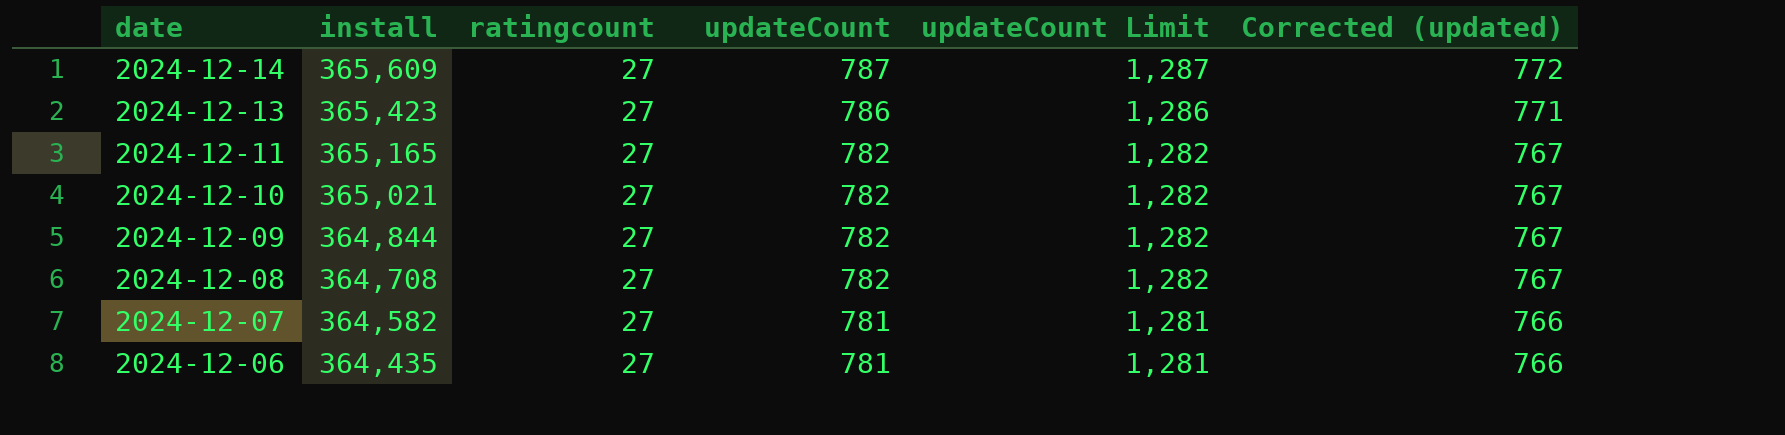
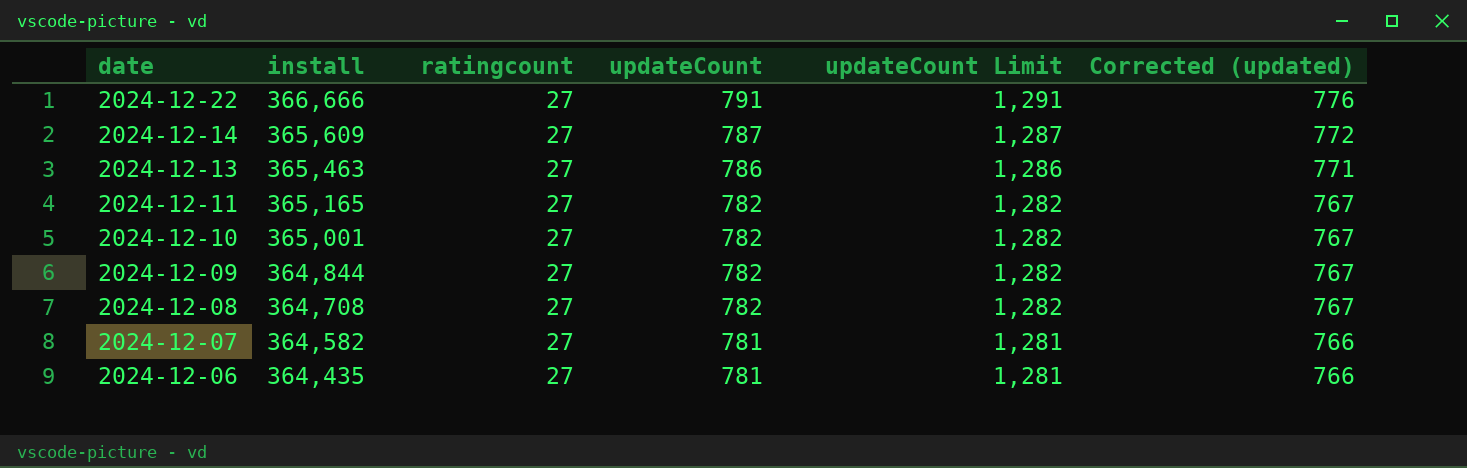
row 2024-12-22: none -> 366,666 | 27 | 791 | 1,291 | 776
2024-12-13 | install: 365,423 -> 365,463
2024-12-10 | install: 365,021 -> 365,001

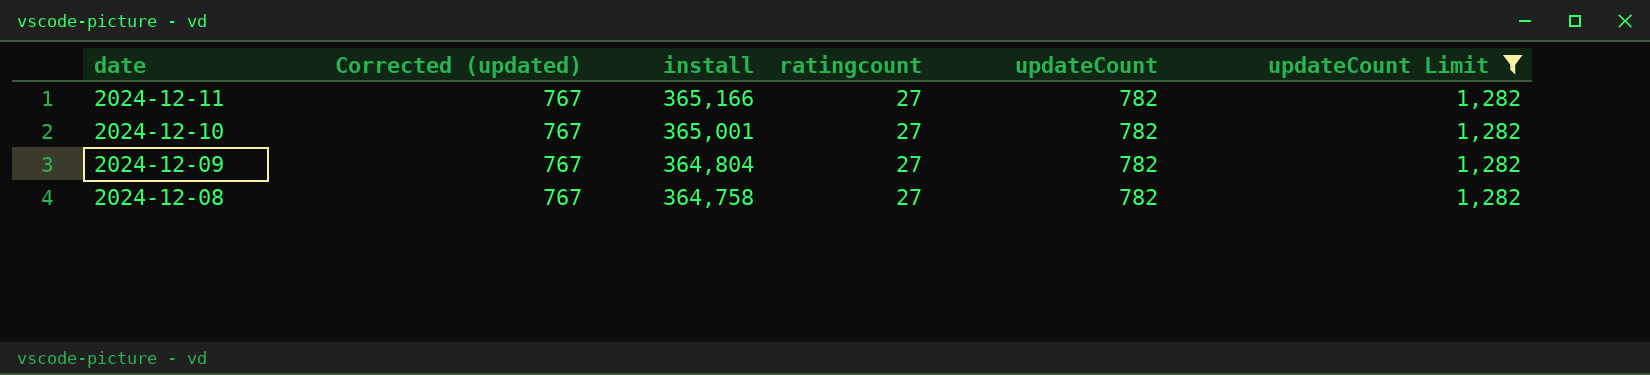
filter: none -> updateCount Limit = 1,282
column Corrected (updated) | position: 6 -> 2
2024-12-11 | install: 365,165 -> 365,166
2024-12-09 | install: 364,844 -> 364,804
2024-12-08 | install: 364,708 -> 364,758

